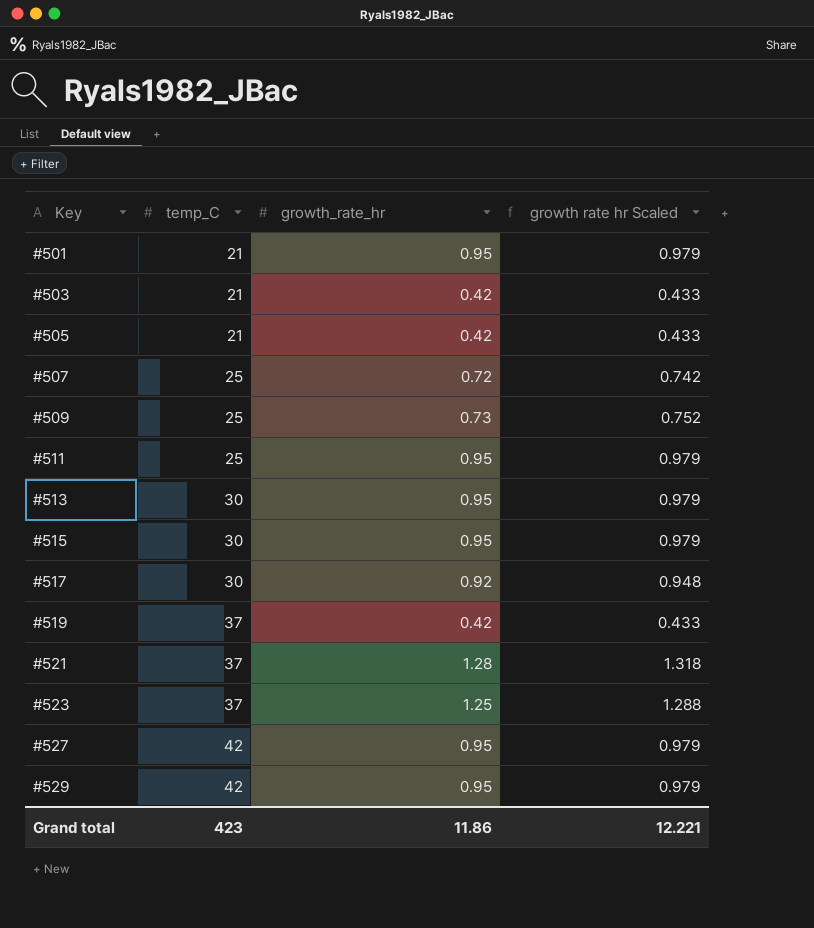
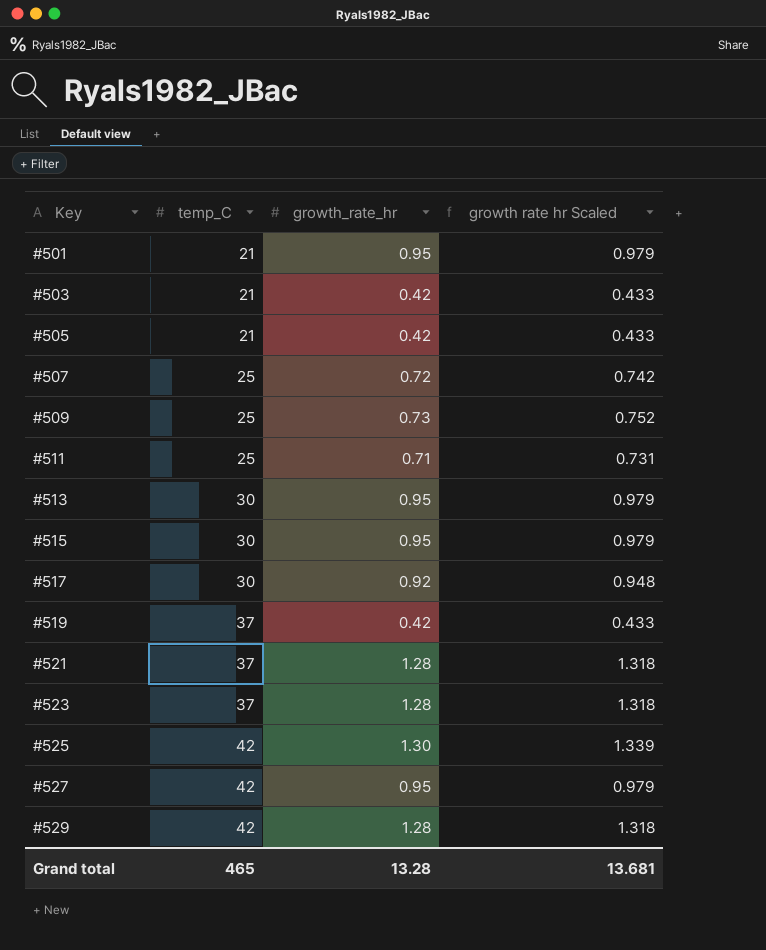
#511 | growth_rate_hr: 0.95 -> 0.71
#511 | growth rate hr Scaled: 0.979 -> 0.731
#523 | growth_rate_hr: 1.25 -> 1.28
#523 | growth rate hr Scaled: 1.288 -> 1.318
row #525: none -> 42 | 1.30 | 1.339
#529 | growth_rate_hr: 0.95 -> 1.28
#529 | growth rate hr Scaled: 0.979 -> 1.318
Grand total | temp_C: 423 -> 465
Grand total | growth_rate_hr: 11.86 -> 13.28
Grand total | growth rate hr Scaled: 12.221 -> 13.681

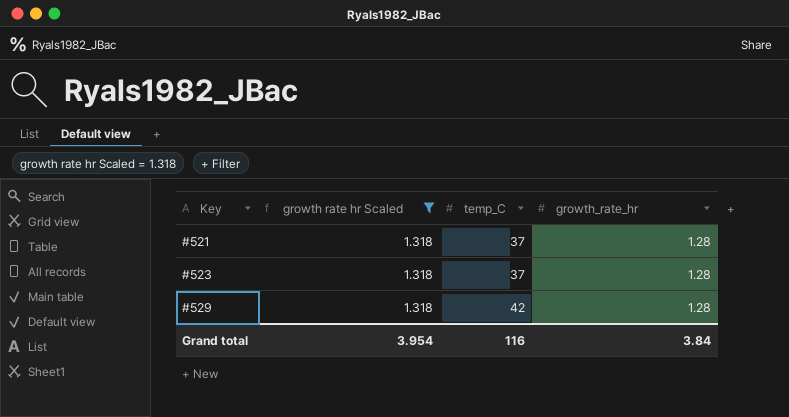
filter: none -> growth rate hr Scaled = 1.318
column growth rate hr Scaled | position: 4 -> 2
Grand total | growth rate hr Scaled: 13.681 -> 3.954
Grand total | temp_C: 465 -> 116
Grand total | growth_rate_hr: 13.28 -> 3.84

